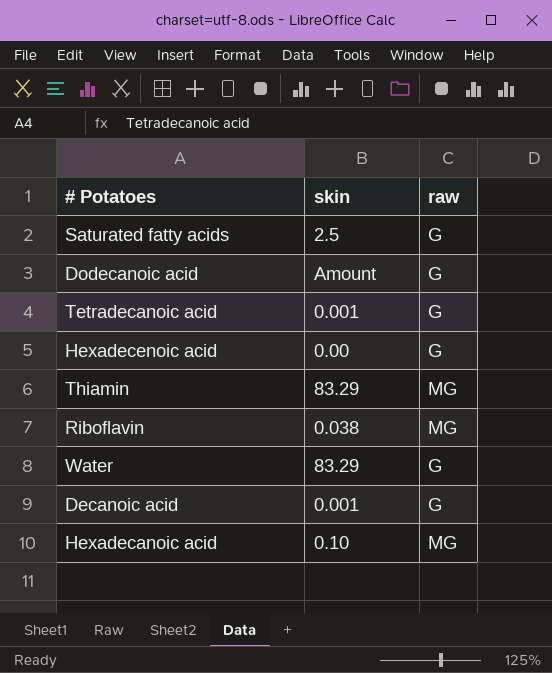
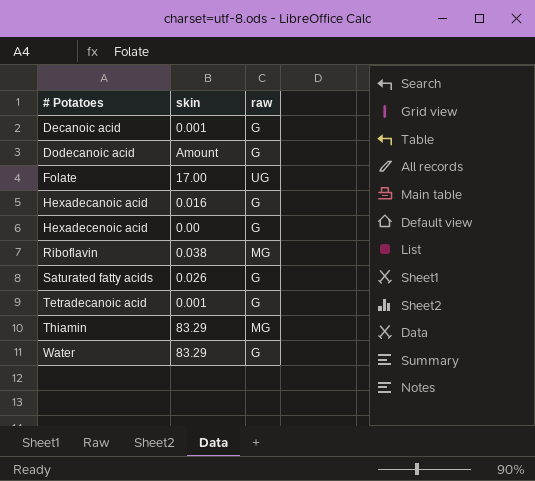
row order: none -> # Potatoes ascending
row Folate: none -> 17.00 | UG
Hexadecanoic acid | skin: 0.10 -> 0.016
Hexadecanoic acid | raw: MG -> G
Saturated fatty acids | skin: 2.5 -> 0.026

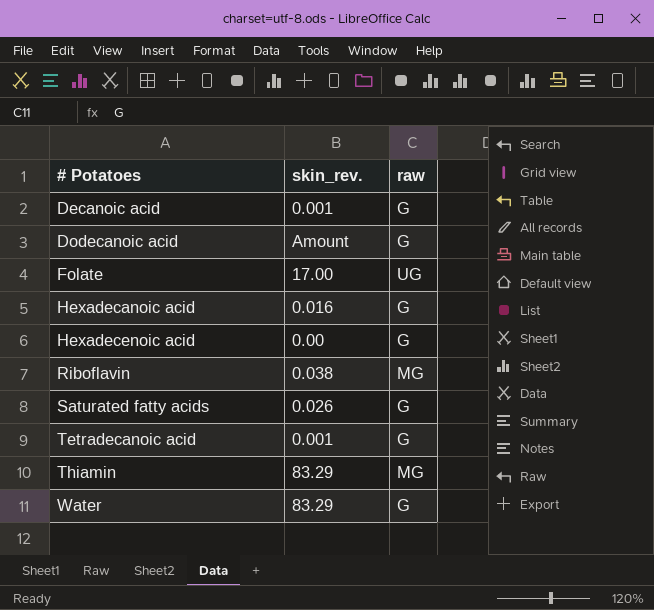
column name: skin -> skin_rev.

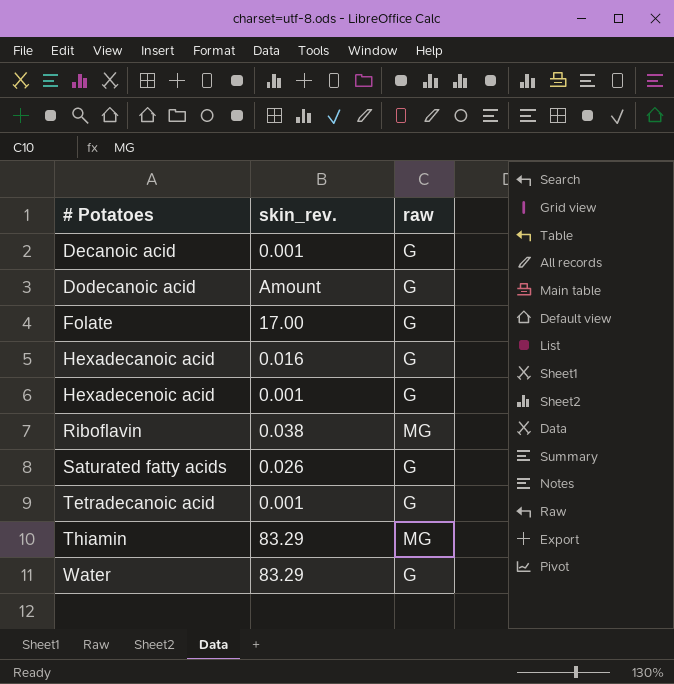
Folate | raw: UG -> G
Hexadecenoic acid | skin_rev.: 0.00 -> 0.001

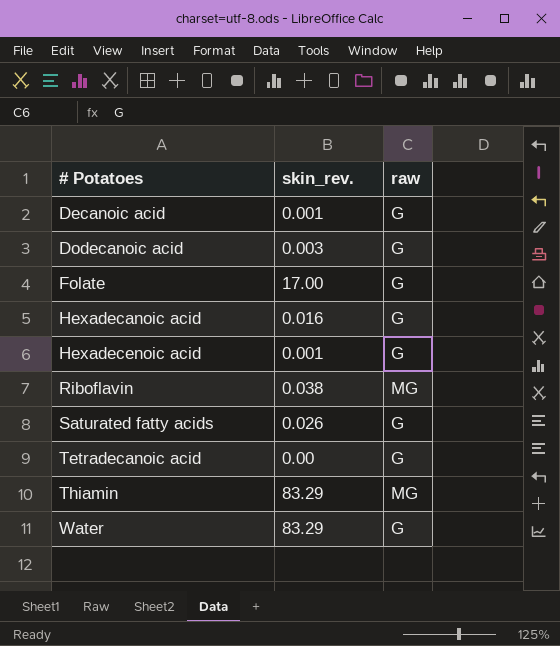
Dodecanoic acid | skin_rev.: Amount -> 0.003
Tetradecanoic acid | skin_rev.: 0.001 -> 0.00

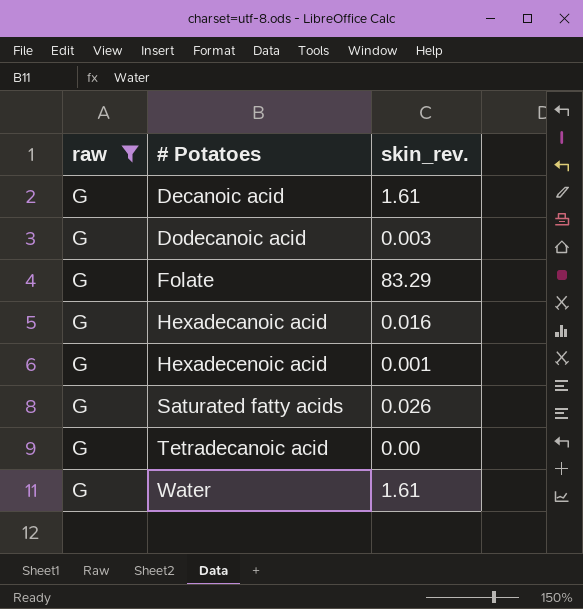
filter: none -> raw = G
column raw | position: 3 -> 1
Decanoic acid | skin_rev.: 0.001 -> 1.61
Folate | skin_rev.: 17.00 -> 83.29
Water | skin_rev.: 83.29 -> 1.61

